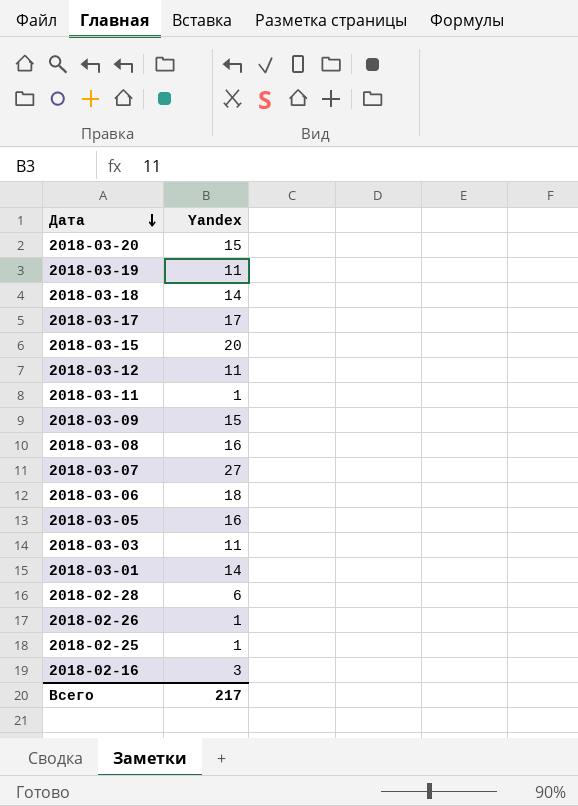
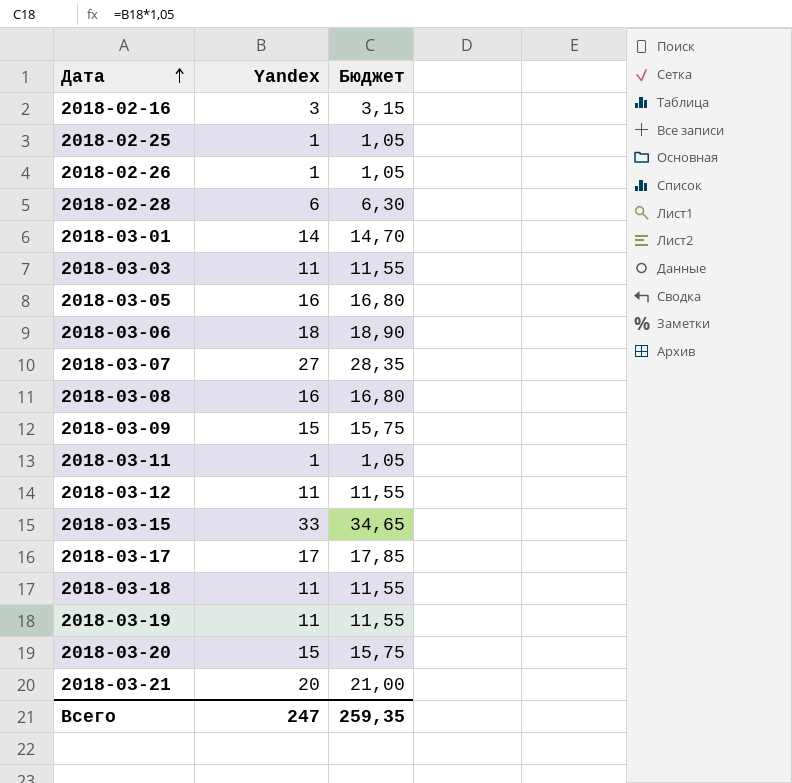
row order: Дата descending -> Дата ascending
column Бюджет | formula: none -> [Yandex] * 1,05
2018-03-15 | Yandex: 20 -> 33
2018-03-18 | Yandex: 14 -> 11
row 2018-03-21: none -> 20 | 21,00
Всего | Yandex: 217 -> 247

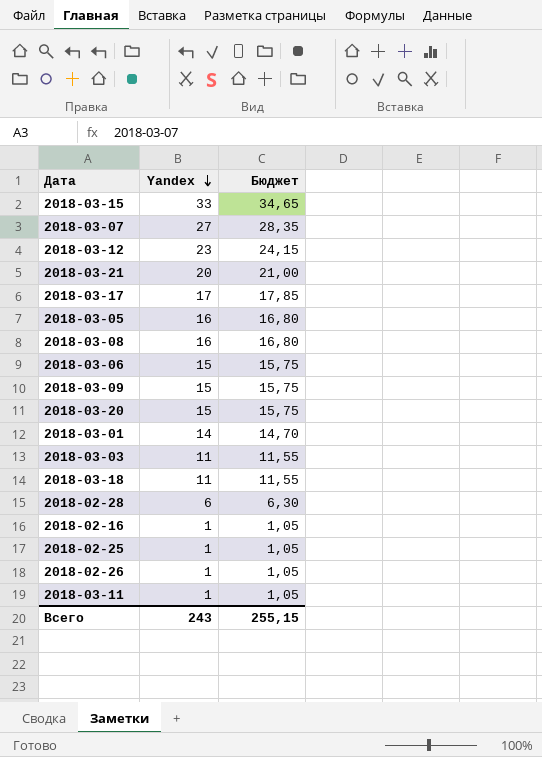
row order: Дата ascending -> Yandex descending
row 2018-03-19: 11 | 11,55 -> none
2018-03-12 | Yandex: 11 -> 23
2018-03-12 | Бюджет: 11,55 -> 24,15
2018-03-06 | Yandex: 18 -> 15
2018-03-06 | Бюджет: 18,90 -> 15,75
2018-02-16 | Yandex: 3 -> 1
2018-02-16 | Бюджет: 3,15 -> 1,05
Всего | Yandex: 247 -> 243
Всего | Бюджет: 259,35 -> 255,15

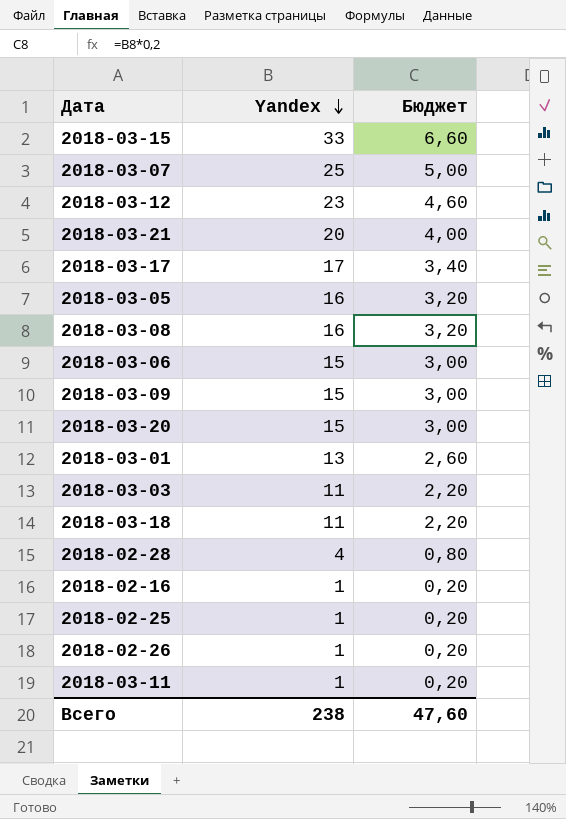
column Бюджет | formula: [Yandex] * 1,05 -> [Yandex] * 0,2
2018-03-07 | Yandex: 27 -> 25
2018-03-01 | Yandex: 14 -> 13
2018-02-28 | Yandex: 6 -> 4
Всего | Yandex: 243 -> 238
Всего | Бюджет: 255,15 -> 47,60

